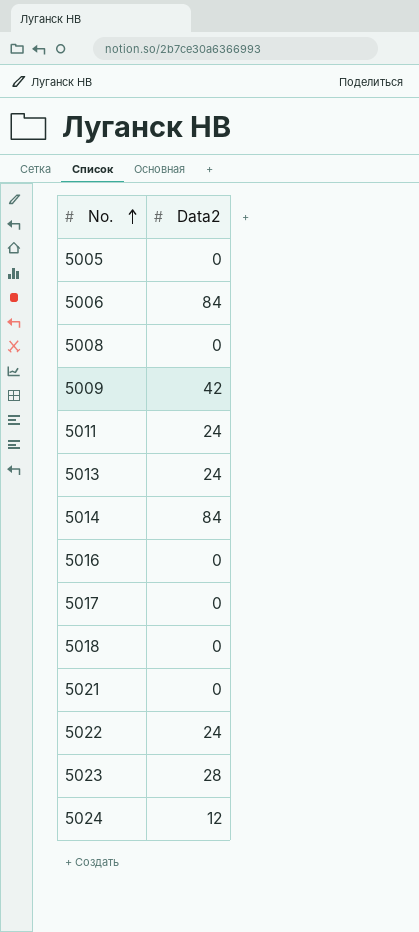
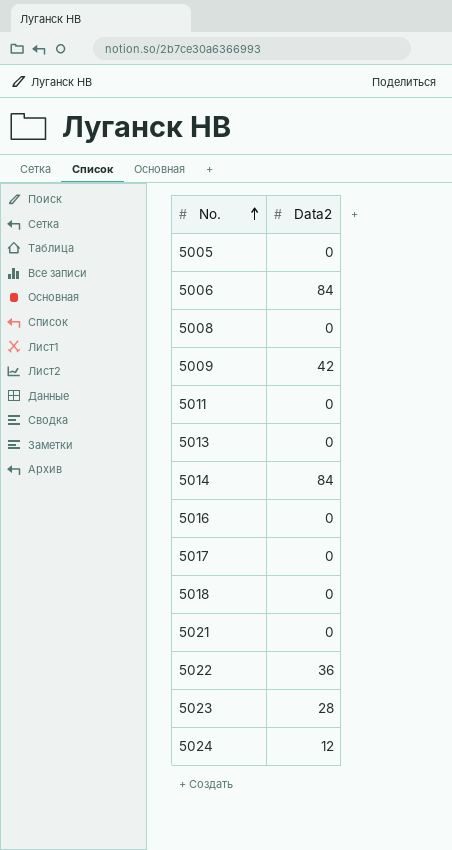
5011 | Data2: 24 -> 0
5013 | Data2: 24 -> 0
5022 | Data2: 24 -> 36

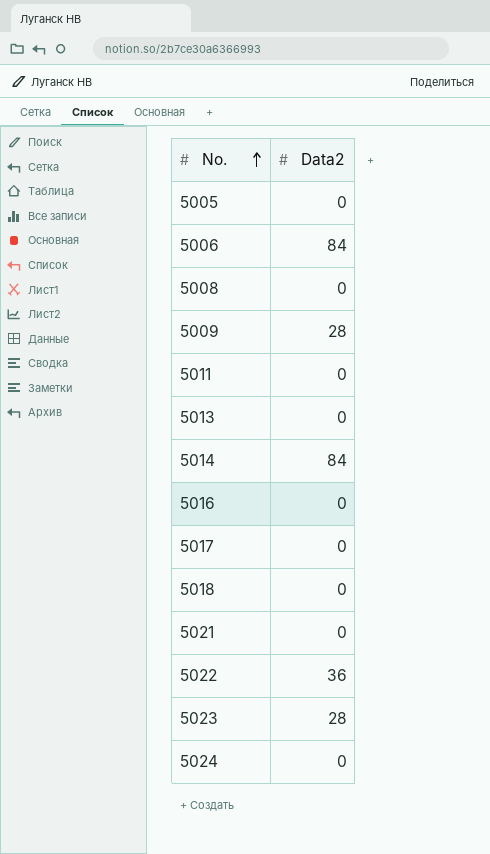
5009 | Data2: 42 -> 28
5024 | Data2: 12 -> 0

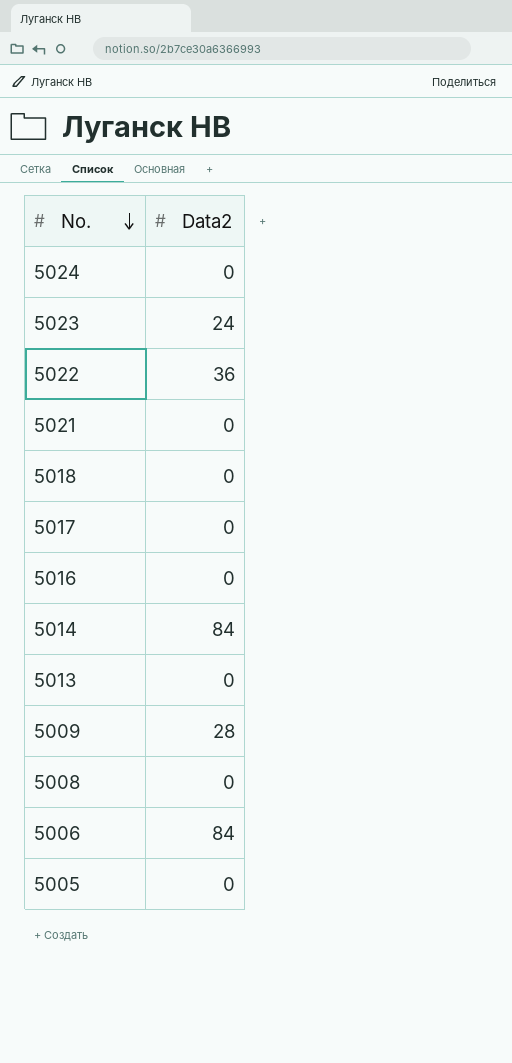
row order: No. ascending -> No. descending
row 5011: 0 -> none
5023 | Data2: 28 -> 24

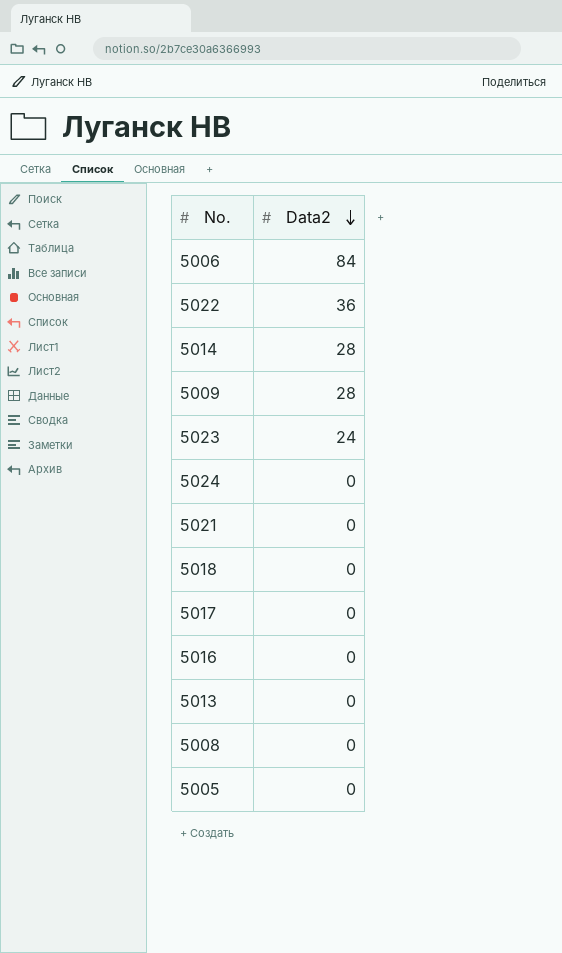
row order: No. descending -> Data2 descending
5014 | Data2: 84 -> 28

